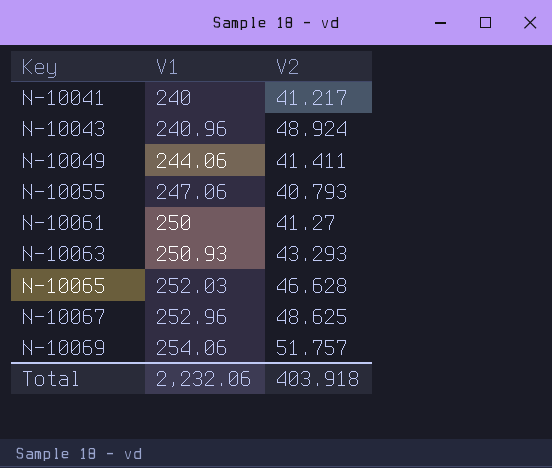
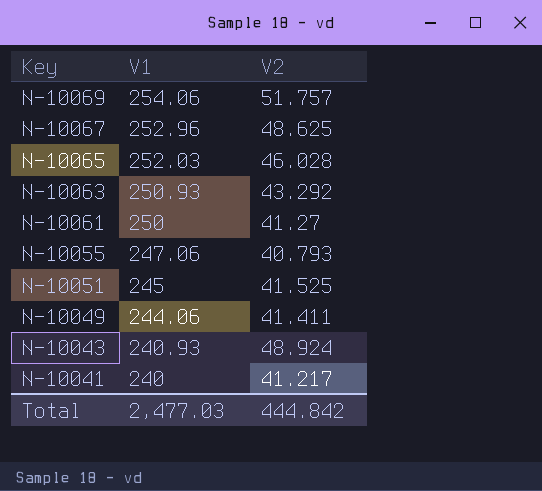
row order: Key ascending -> Key descending
N-10065 | V2: 46.628 -> 46.028
N-10063 | V2: 43.293 -> 43.292
row N-10051: none -> 245 | 41.525
N-10043 | V1: 240.96 -> 240.93
Total | V1: 2,232.06 -> 2,477.03
Total | V2: 403.918 -> 444.842

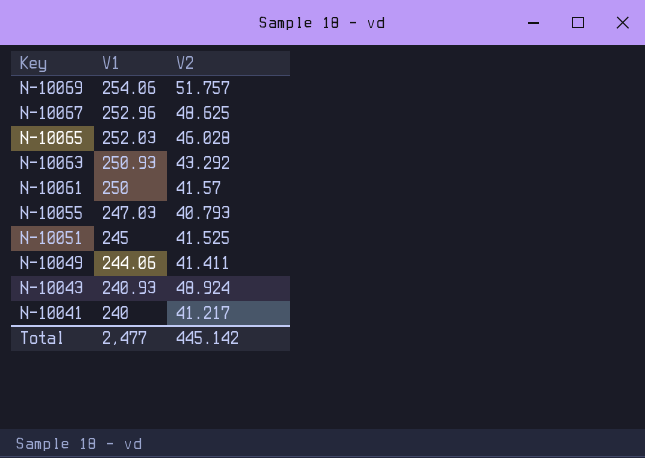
N-10061 | V2: 41.27 -> 41.57
N-10055 | V1: 247.06 -> 247.03
Total | V1: 2,477.03 -> 2,477
Total | V2: 444.842 -> 445.142

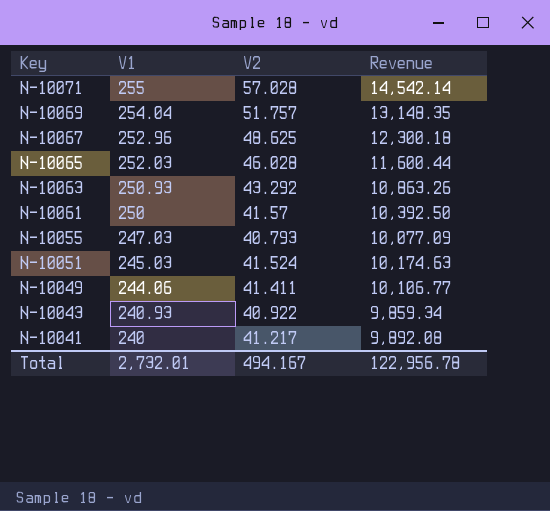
column Revenue | formula: none -> [V1] * [V2]
row N-10071: none -> 255 | 57.028 | 14,542.14
N-10069 | V1: 254.06 -> 254.04
N-10051 | V1: 245 -> 245.03
N-10051 | V2: 41.525 -> 41.524
N-10043 | V2: 48.924 -> 40.922
Total | V1: 2,477 -> 2,732.01
Total | V2: 445.142 -> 494.167

